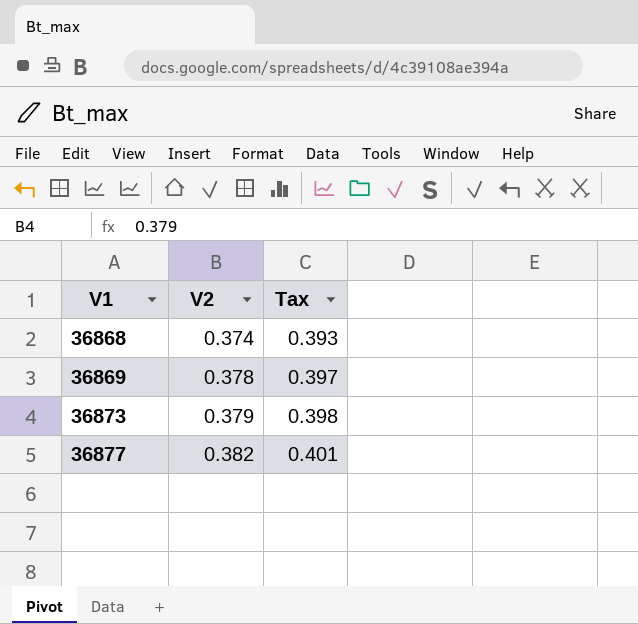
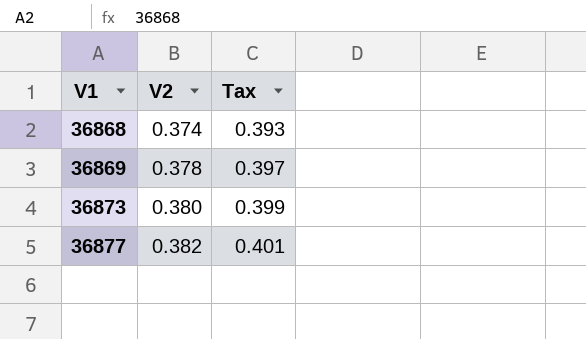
36873 | V2: 0.379 -> 0.380
36873 | Tax: 0.398 -> 0.399

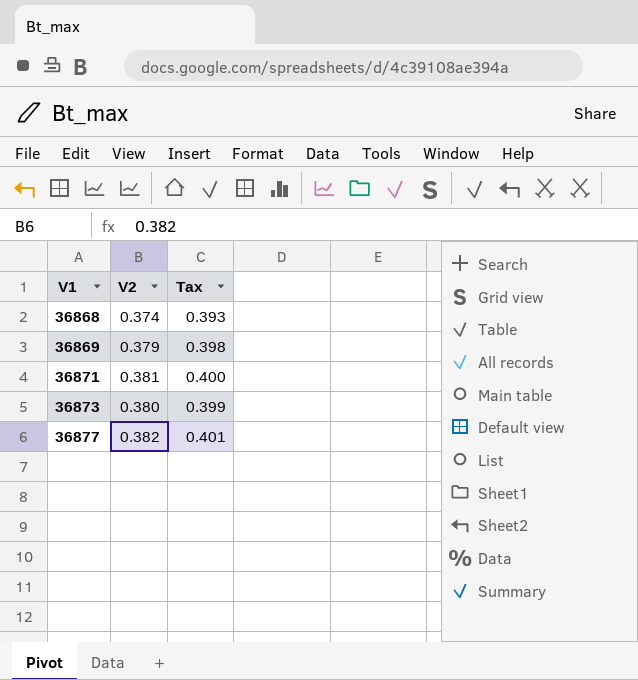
36869 | V2: 0.378 -> 0.379
36869 | Tax: 0.397 -> 0.398
row 36871: none -> 0.381 | 0.400

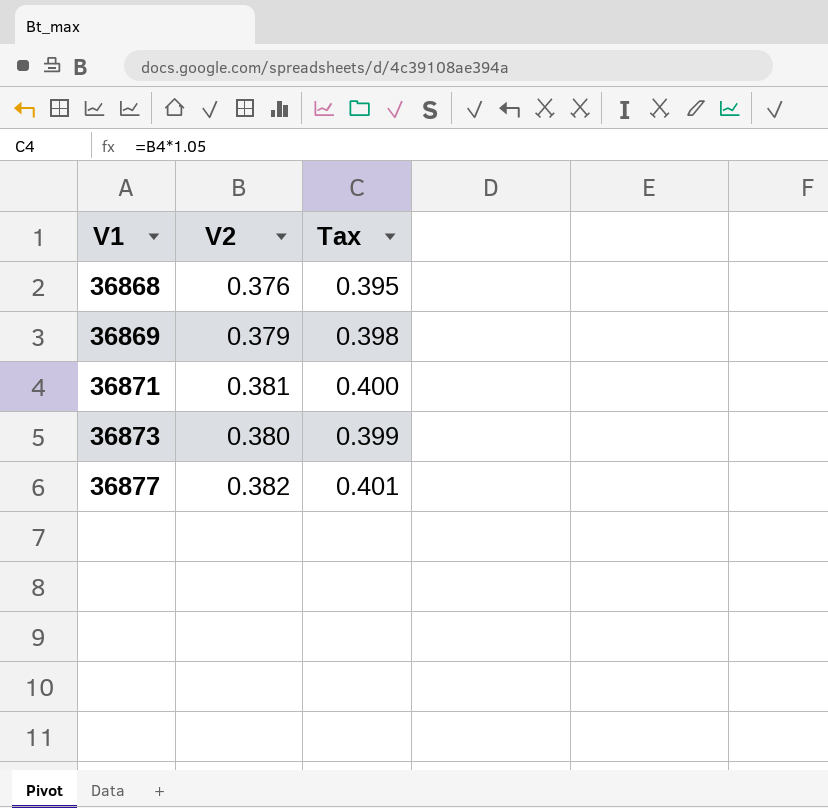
36868 | V2: 0.374 -> 0.376
36868 | Tax: 0.393 -> 0.395

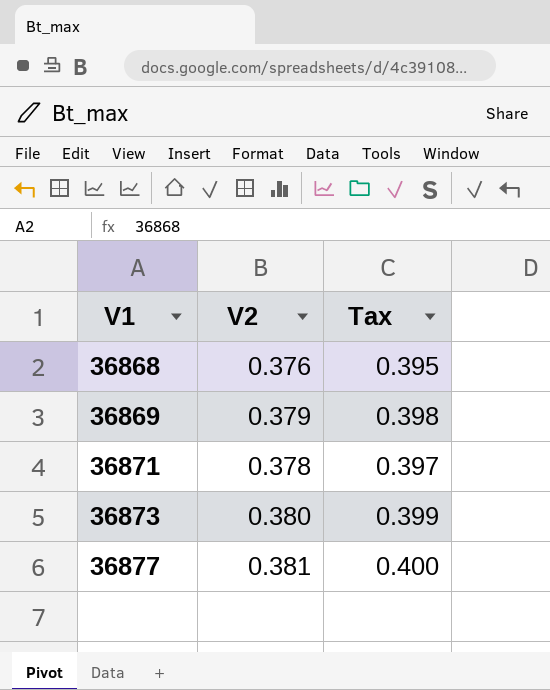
36871 | V2: 0.381 -> 0.378
36871 | Tax: 0.400 -> 0.397
36877 | V2: 0.382 -> 0.381
36877 | Tax: 0.401 -> 0.400

